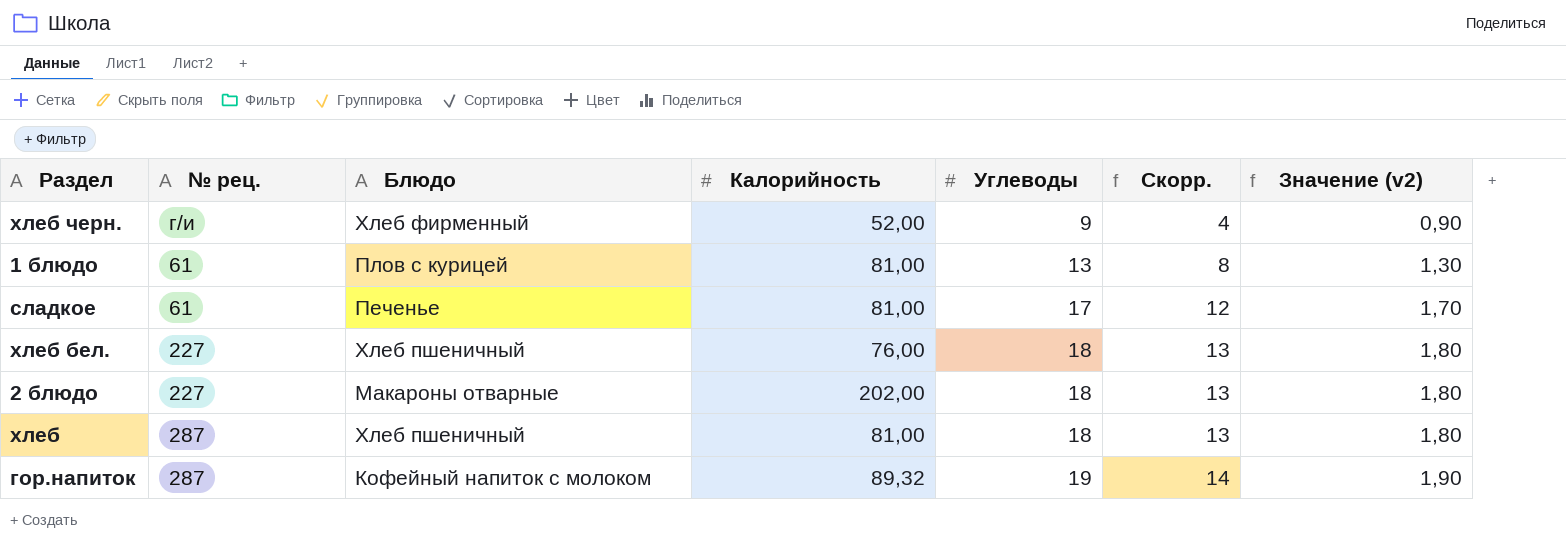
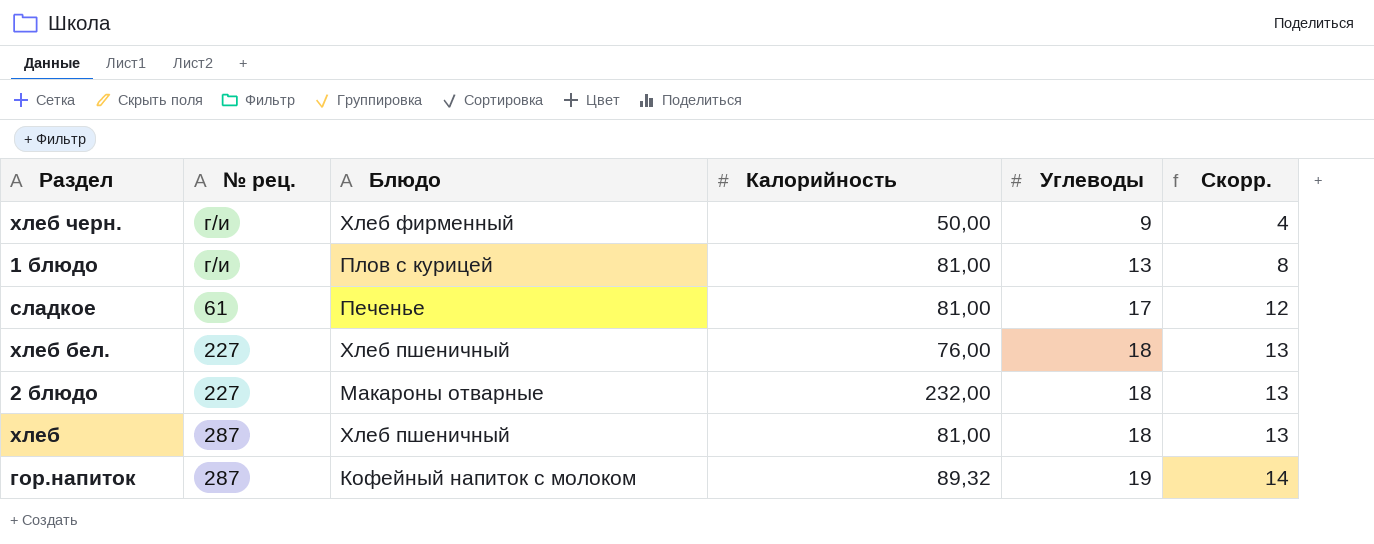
column Значение (v2) | formula: [Углеводы] * 0,1 -> none
хлеб черн. | Калорийность: 52,00 -> 50,00
1 блюдо | № рец.: 61 -> г/и
2 блюдо | Калорийность: 202,00 -> 232,00

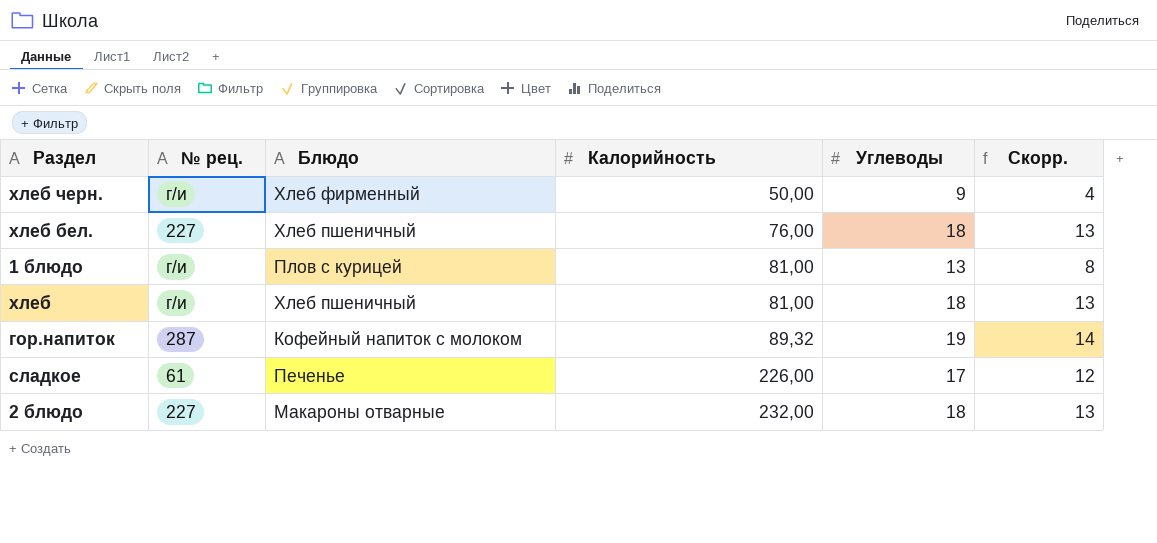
row order: Углеводы ascending -> Калорийность ascending
хлеб | № рец.: 287 -> г/и
сладкое | Калорийность: 81,00 -> 226,00

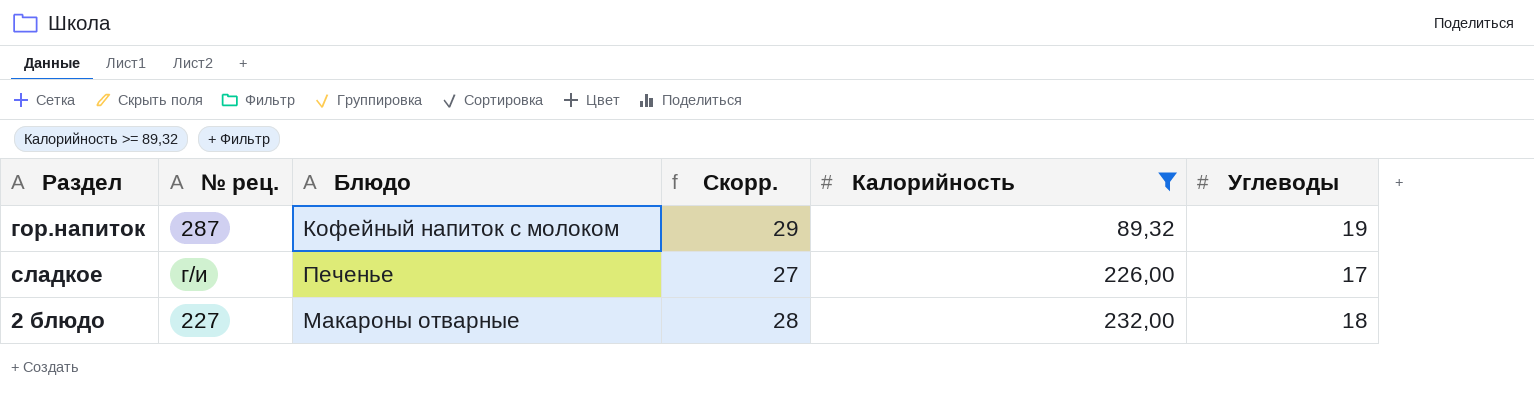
filter: none -> Калорийность >= 89,32
column Скорр. | formula: [Углеводы] - 5 -> [Углеводы] + 10
column Скорр. | position: 6 -> 4
сладкое | № рец.: 61 -> г/и

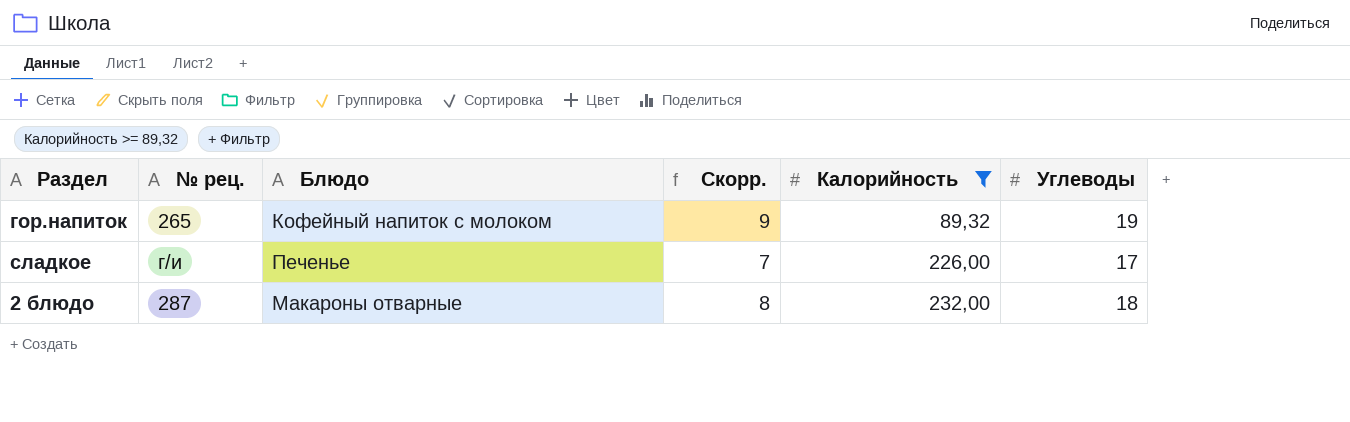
column Скорр. | formula: [Углеводы] + 10 -> [Углеводы] - 10
гор.напиток | № рец.: 287 -> 265
2 блюдо | № рец.: 227 -> 287

